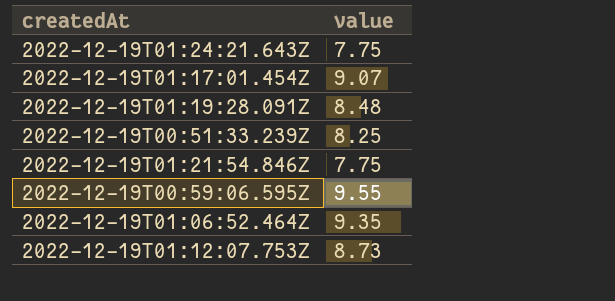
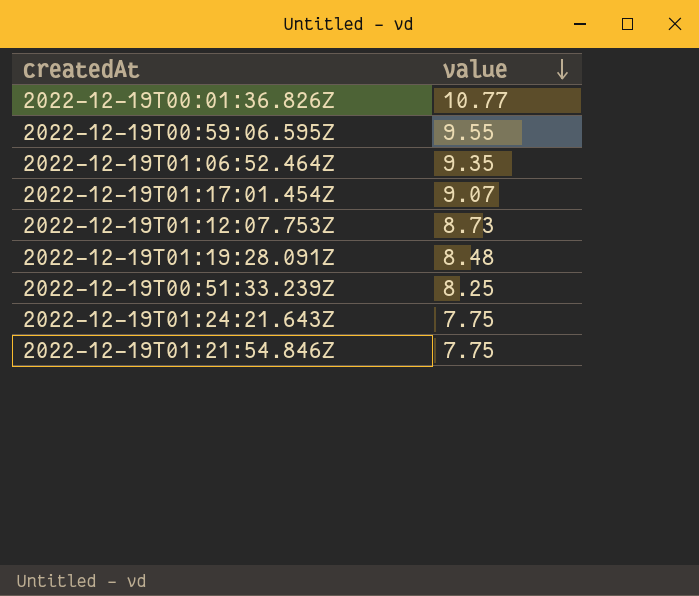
row order: none -> value descending
row 2022-12-19T00:01:36.826Z: none -> 10.77

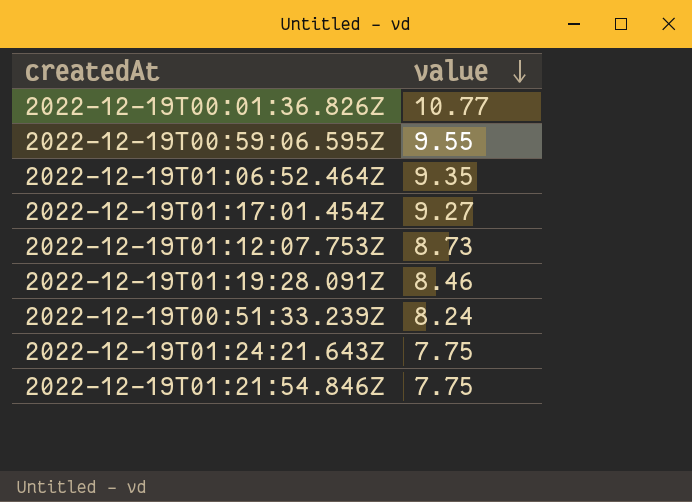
2022-12-19T01:17:01.454Z | value: 9.07 -> 9.27
2022-12-19T01:19:28.091Z | value: 8.48 -> 8.46
2022-12-19T00:51:33.239Z | value: 8.25 -> 8.24

